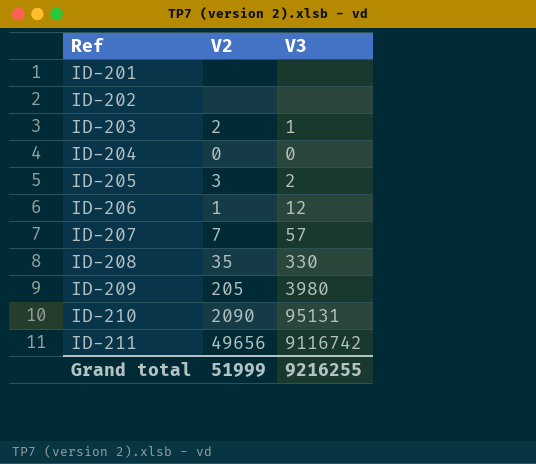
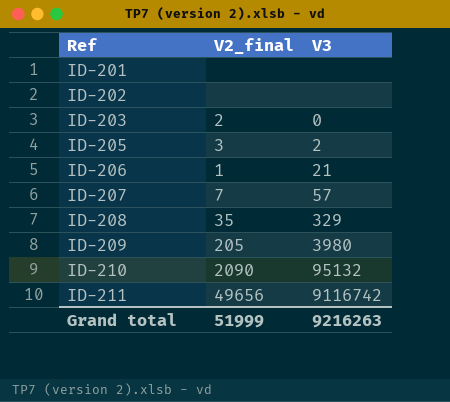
column name: V2 -> V2_final
row ID-204: 0 | 0 -> none
ID-203 | V3: 1 -> 0
ID-206 | V3: 12 -> 21
ID-208 | V3: 330 -> 329
ID-210 | V3: 95131 -> 95132
Grand total | V3: 9216255 -> 9216263

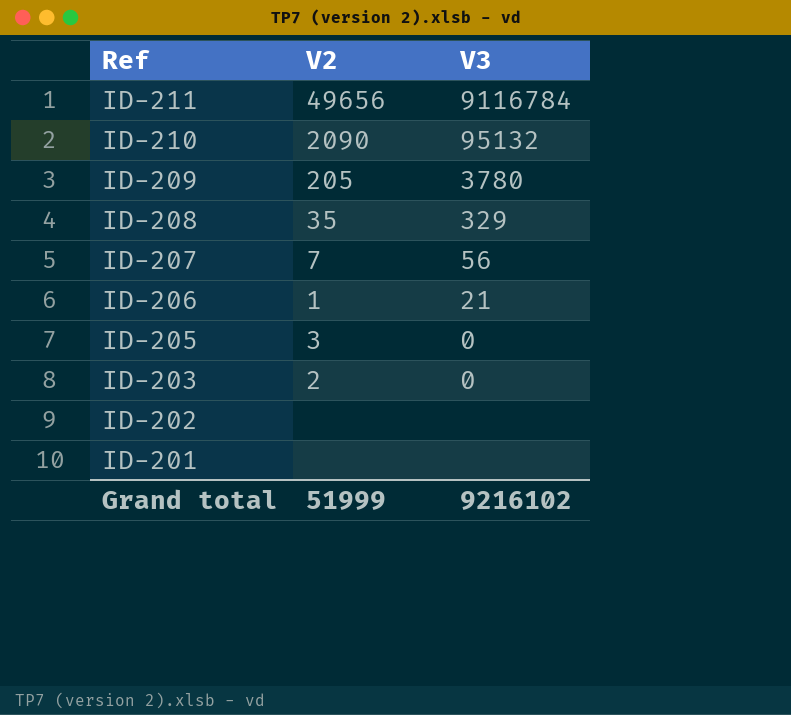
row order: Ref ascending -> Ref descending
column name: V2_final -> V2
ID-211 | V3: 9116742 -> 9116784
ID-209 | V3: 3980 -> 3780
ID-207 | V3: 57 -> 56
ID-205 | V3: 2 -> 0
Grand total | V3: 9216263 -> 9216102

